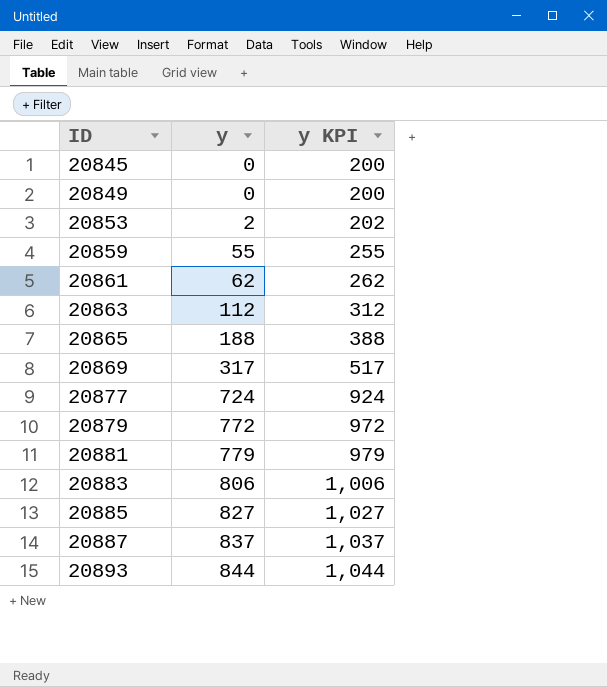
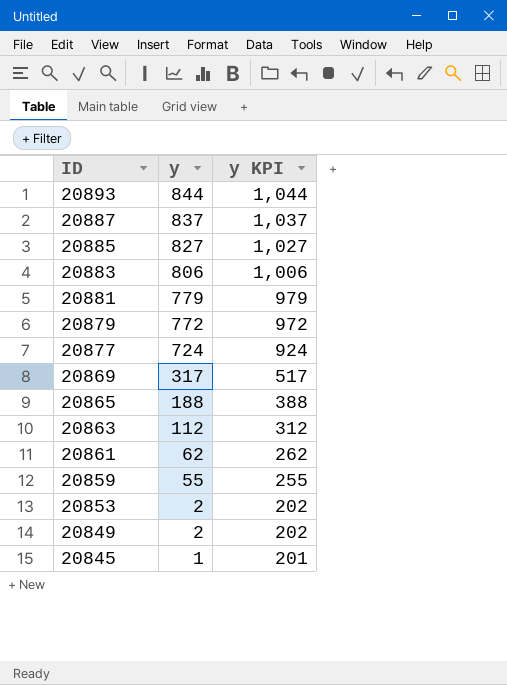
row order: ID ascending -> ID descending
20849 | y: 0 -> 2
20849 | y KPI: 200 -> 202
20845 | y: 0 -> 1
20845 | y KPI: 200 -> 201

